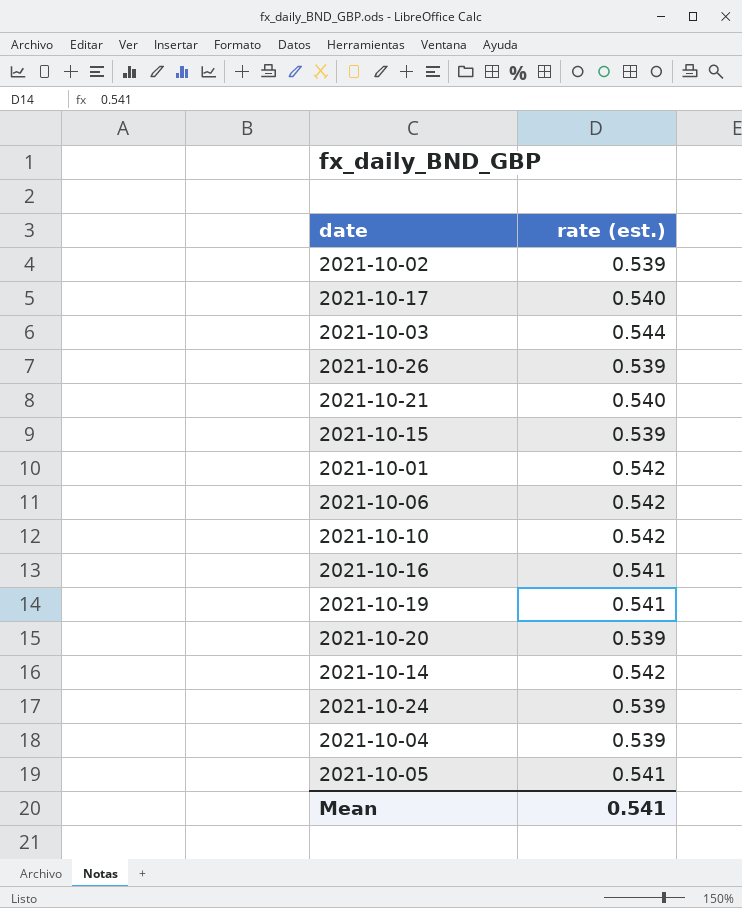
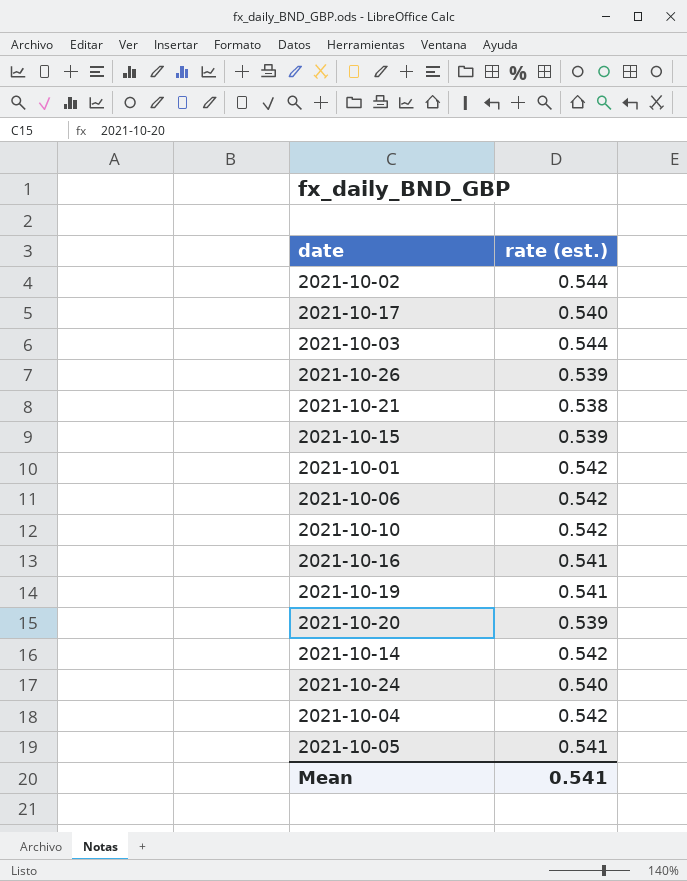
2021-10-02 | rate (est.): 0.539 -> 0.544
2021-10-21 | rate (est.): 0.540 -> 0.538
2021-10-24 | rate (est.): 0.539 -> 0.540
2021-10-04 | rate (est.): 0.539 -> 0.542

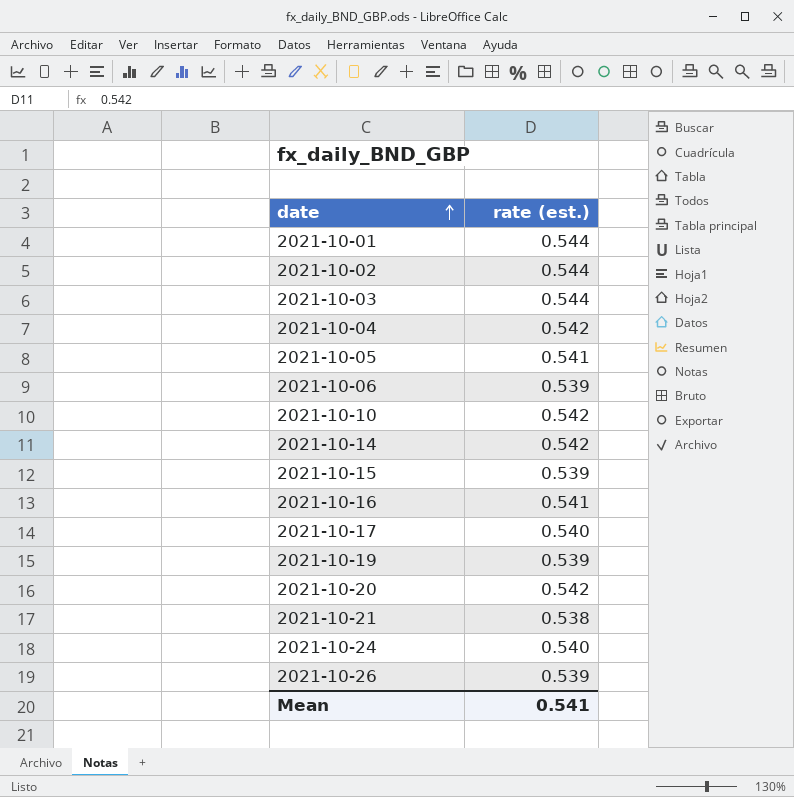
row order: none -> date ascending
2021-10-01 | rate (est.): 0.542 -> 0.544
2021-10-06 | rate (est.): 0.542 -> 0.539
2021-10-19 | rate (est.): 0.541 -> 0.539
2021-10-20 | rate (est.): 0.539 -> 0.542

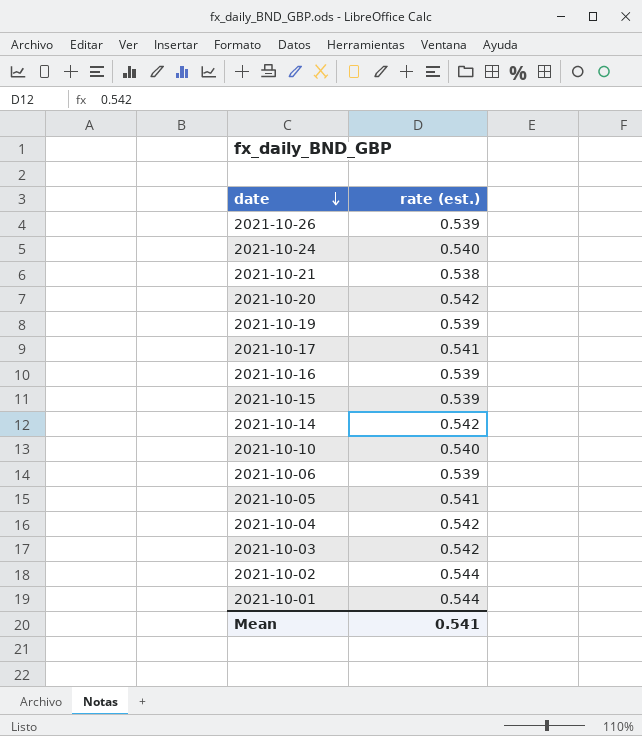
row order: date ascending -> date descending
2021-10-17 | rate (est.): 0.540 -> 0.541
2021-10-16 | rate (est.): 0.541 -> 0.539
2021-10-10 | rate (est.): 0.542 -> 0.540
2021-10-03 | rate (est.): 0.544 -> 0.542

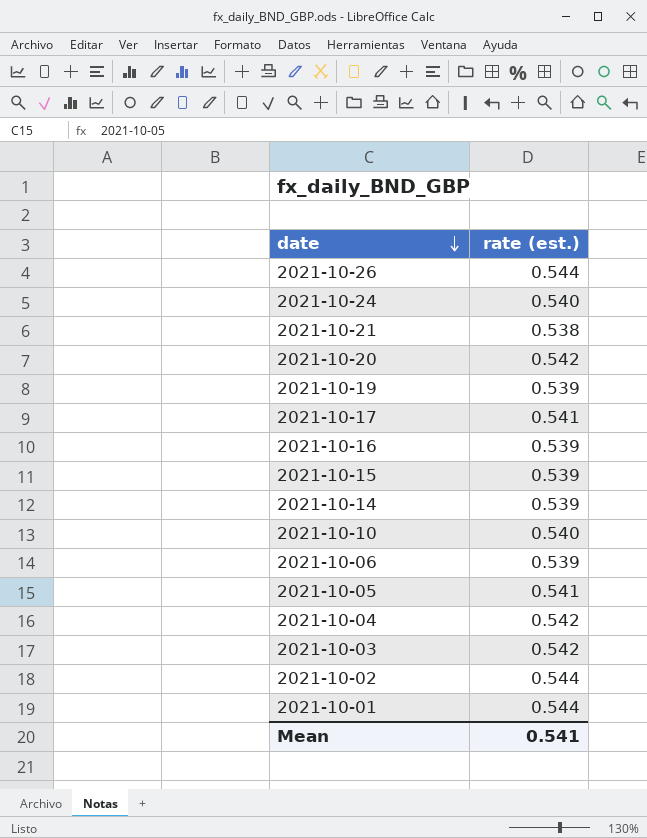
2021-10-26 | rate (est.): 0.539 -> 0.544
2021-10-14 | rate (est.): 0.542 -> 0.539

